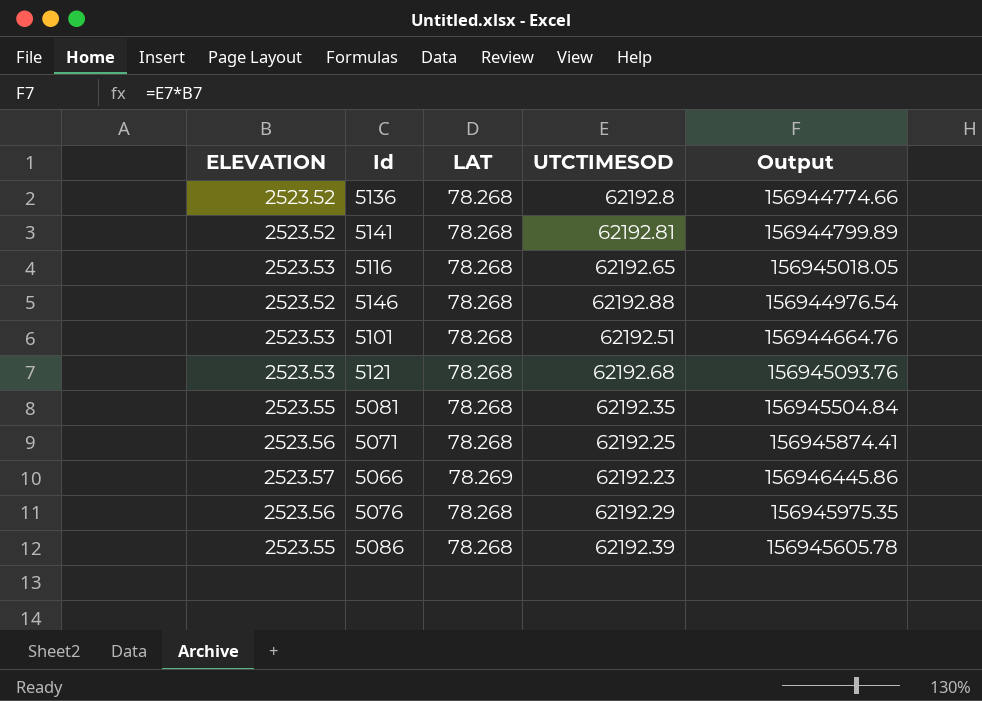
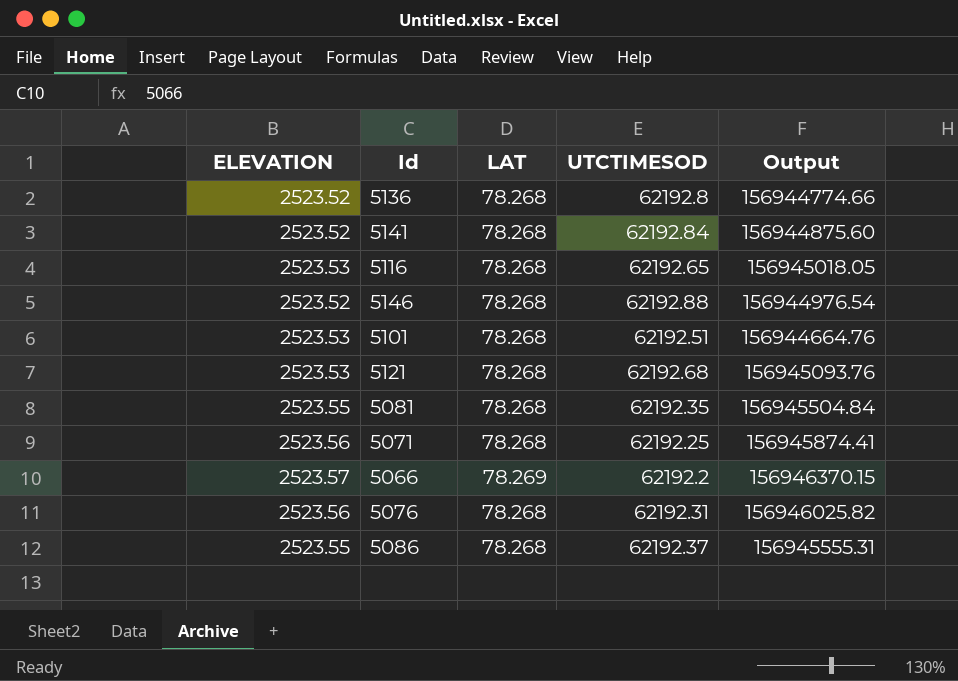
5141 | UTCTIMESOD: 62192.81 -> 62192.84
5141 | Output: 156944799.89 -> 156944875.60
5066 | UTCTIMESOD: 62192.23 -> 62192.2
5066 | Output: 156946445.86 -> 156946370.15
5076 | UTCTIMESOD: 62192.29 -> 62192.31
5076 | Output: 156945975.35 -> 156946025.82
5086 | UTCTIMESOD: 62192.39 -> 62192.37
5086 | Output: 156945605.78 -> 156945555.31

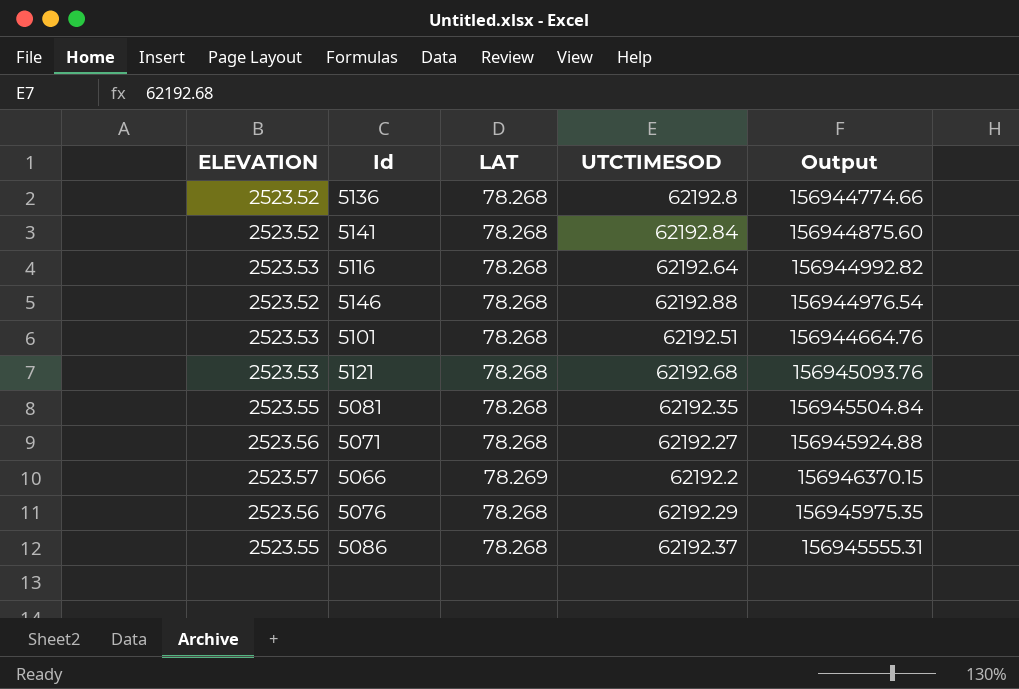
5116 | UTCTIMESOD: 62192.65 -> 62192.64
5116 | Output: 156945018.05 -> 156944992.82
5071 | UTCTIMESOD: 62192.25 -> 62192.27
5071 | Output: 156945874.41 -> 156945924.88
5076 | UTCTIMESOD: 62192.31 -> 62192.29
5076 | Output: 156946025.82 -> 156945975.35

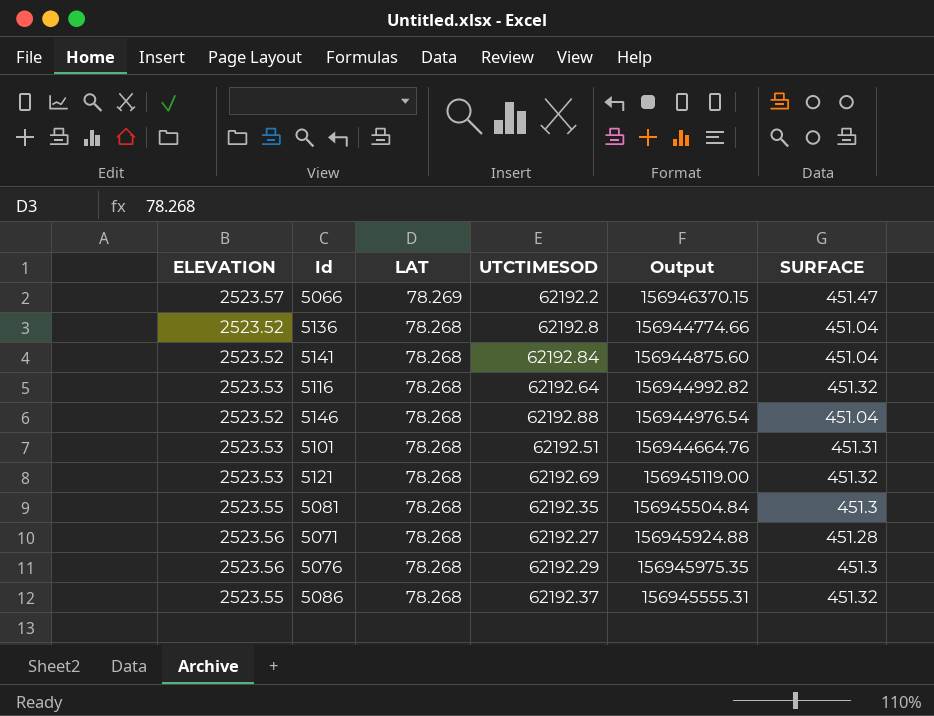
row order: none -> LAT descending
column SURFACE | position: none -> 6
5121 | UTCTIMESOD: 62192.68 -> 62192.69
5121 | Output: 156945093.76 -> 156945119.00

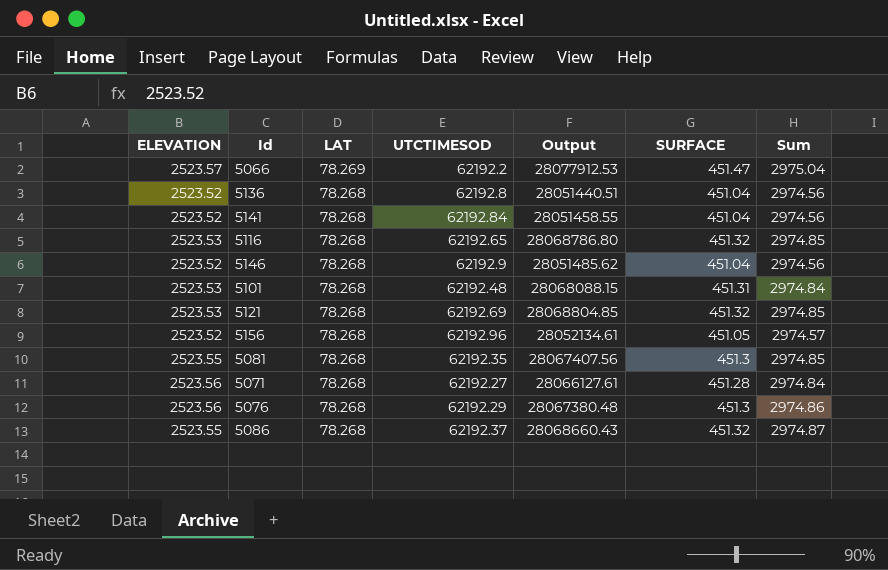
column Output | formula: [ELEVATION] * [UTCTIMESOD] -> [UTCTIMESOD] * [SURFACE]
column Sum | formula: none -> [ELEVATION] + [SURFACE]
5116 | UTCTIMESOD: 62192.64 -> 62192.65
5146 | UTCTIMESOD: 62192.88 -> 62192.9
5101 | UTCTIMESOD: 62192.51 -> 62192.48
row 5156: none -> 2523.52 | 78.268 | 62192.96 | 28052134.61 | 451.05 | 2974.57

